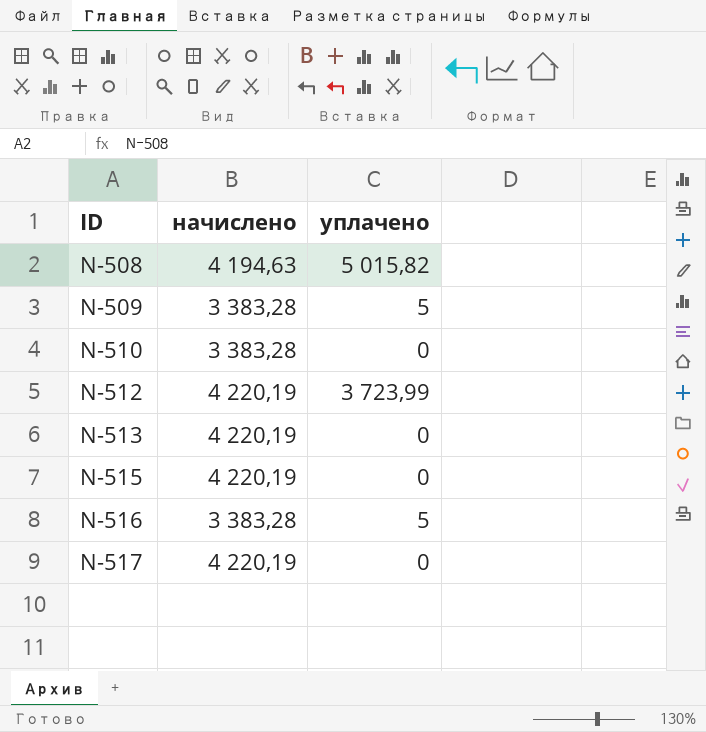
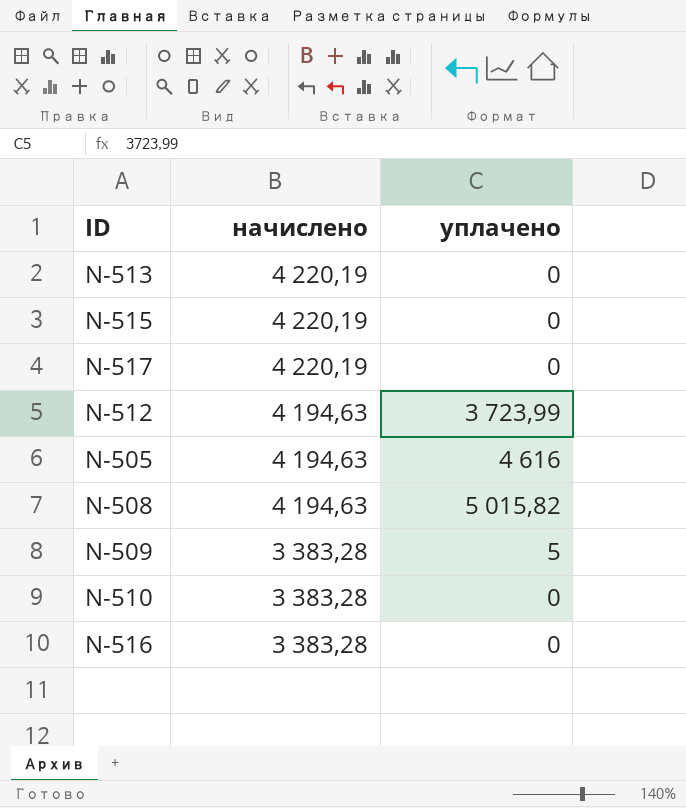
row order: ID ascending -> начислено descending
N-512 | начислено: 4 220,19 -> 4 194,63
row N-505: none -> 4 194,63 | 4 616
N-516 | уплачено: 5 -> 0

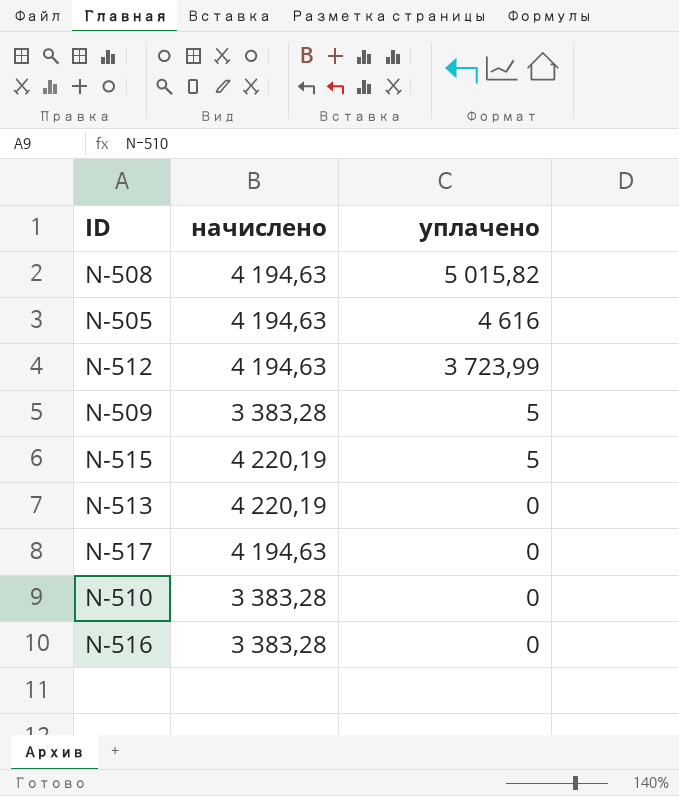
row order: начислено descending -> уплачено descending
N-515 | уплачено: 0 -> 5
N-517 | начислено: 4 220,19 -> 4 194,63

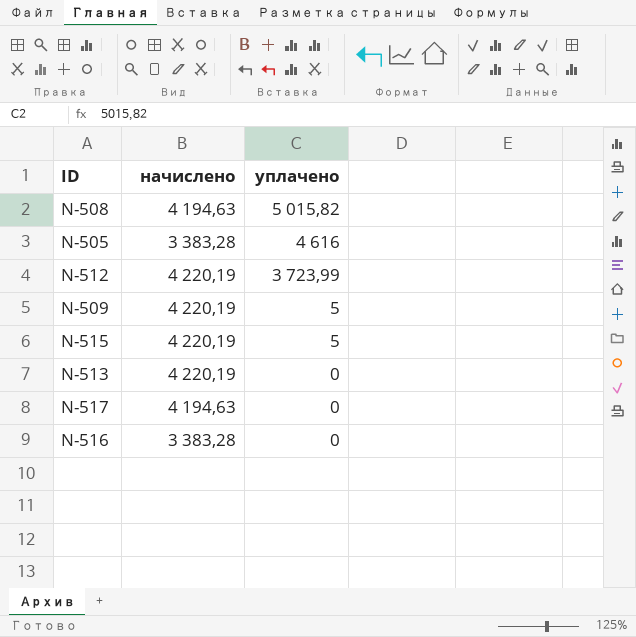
row N-510: 3 383,28 | 0 -> none
N-505 | начислено: 4 194,63 -> 3 383,28
N-512 | начислено: 4 194,63 -> 4 220,19
N-509 | начислено: 3 383,28 -> 4 220,19

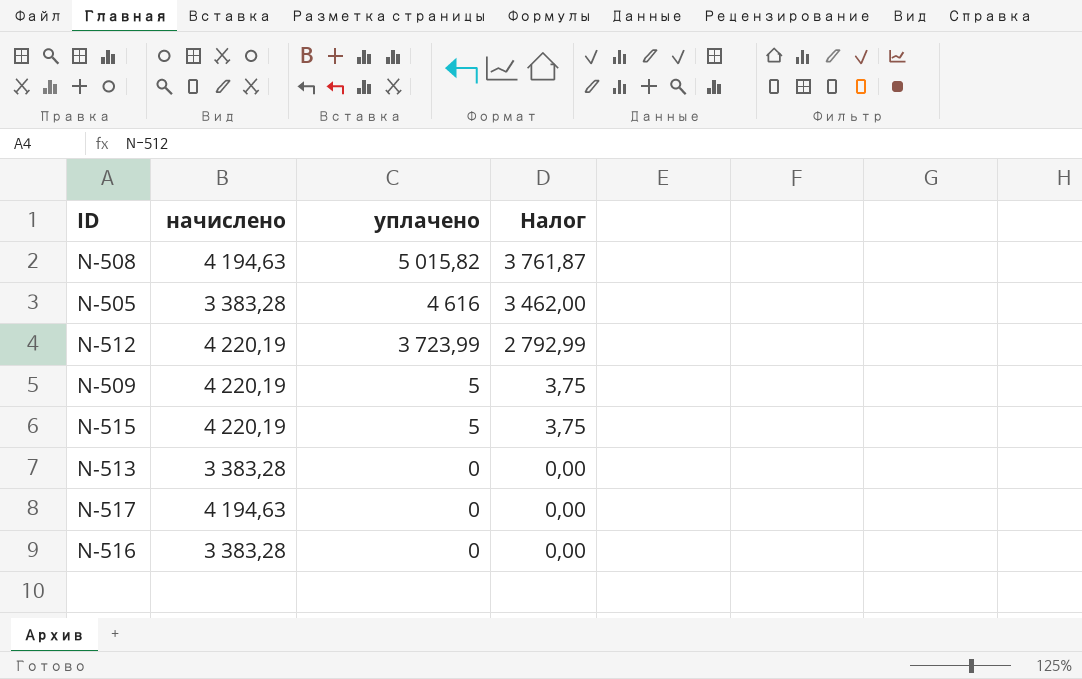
column Налог | formula: none -> [уплачено] * 0,75
N-513 | начислено: 4 220,19 -> 3 383,28

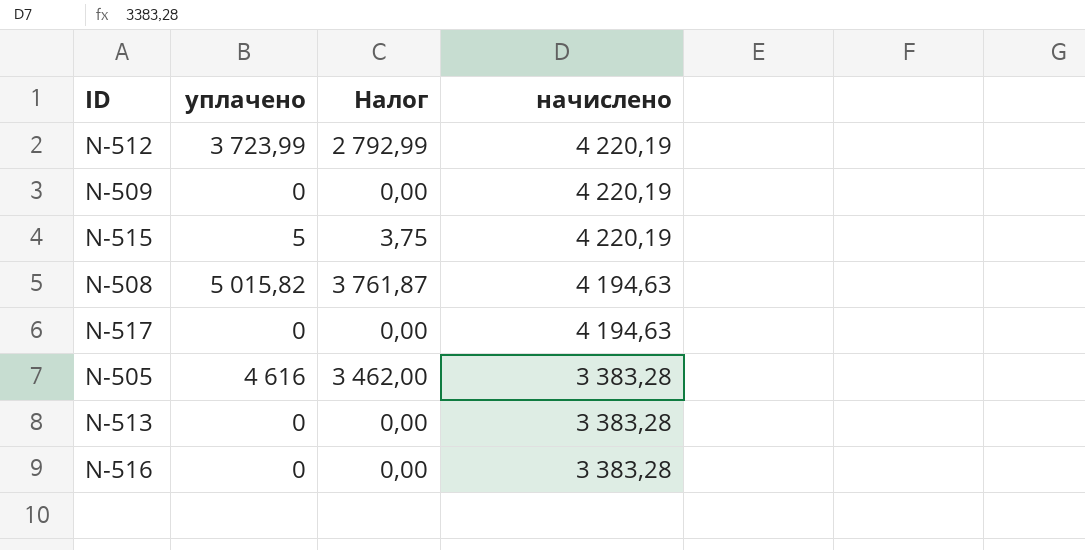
row order: уплачено descending -> начислено descending
column начислено | position: 2 -> 4
N-509 | уплачено: 5 -> 0
N-509 | Налог: 3,75 -> 0,00

